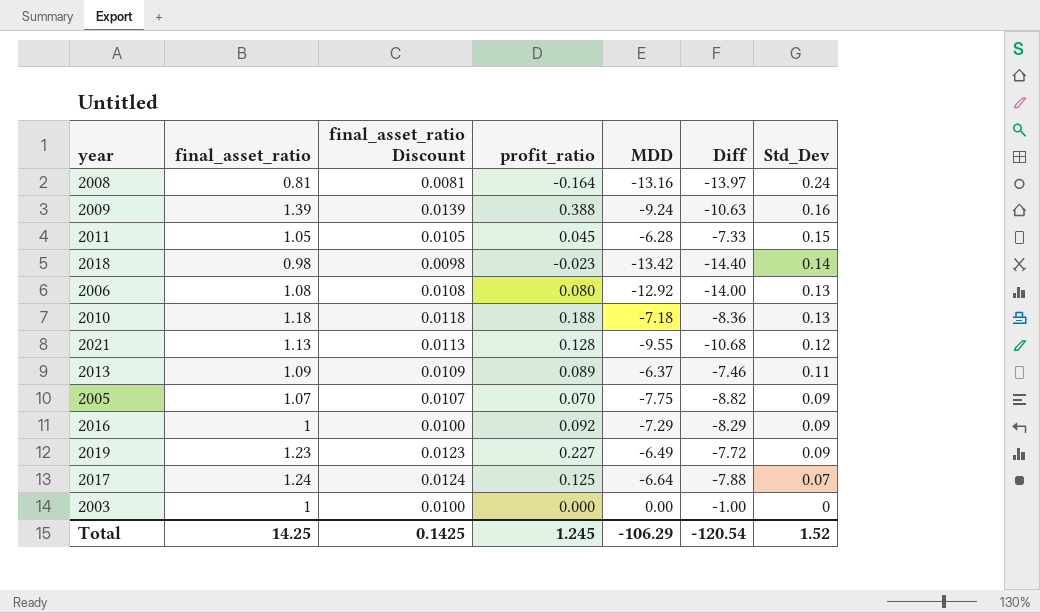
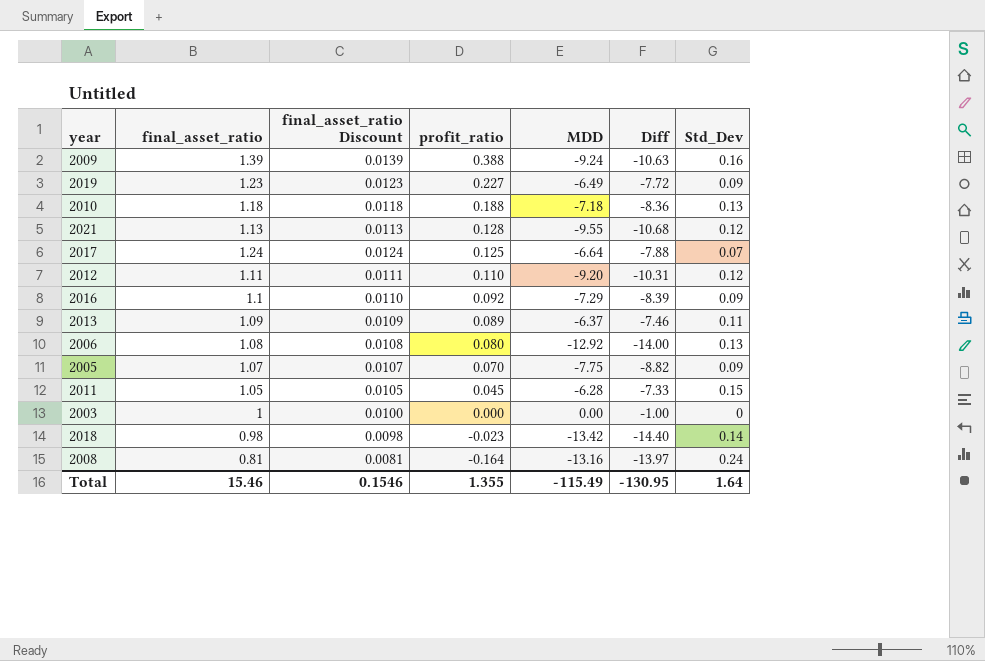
row order: Std_Dev descending -> profit_ratio descending
row 2012: none -> 1.11 | 0.0111 | 0.110 | -9.20 | -10.31 | 0.12
2016 | final_asset_ratio: 1 -> 1.1
2016 | final_asset_ratio Discount: 0.0100 -> 0.0110
2016 | Diff: -8.29 -> -8.39
Total | final_asset_ratio: 14.25 -> 15.46
Total | final_asset_ratio Discount: 0.1425 -> 0.1546
Total | profit_ratio: 1.245 -> 1.355
Total | MDD: -106.29 -> -115.49
Total | Diff: -120.54 -> -130.95
Total | Std_Dev: 1.52 -> 1.64

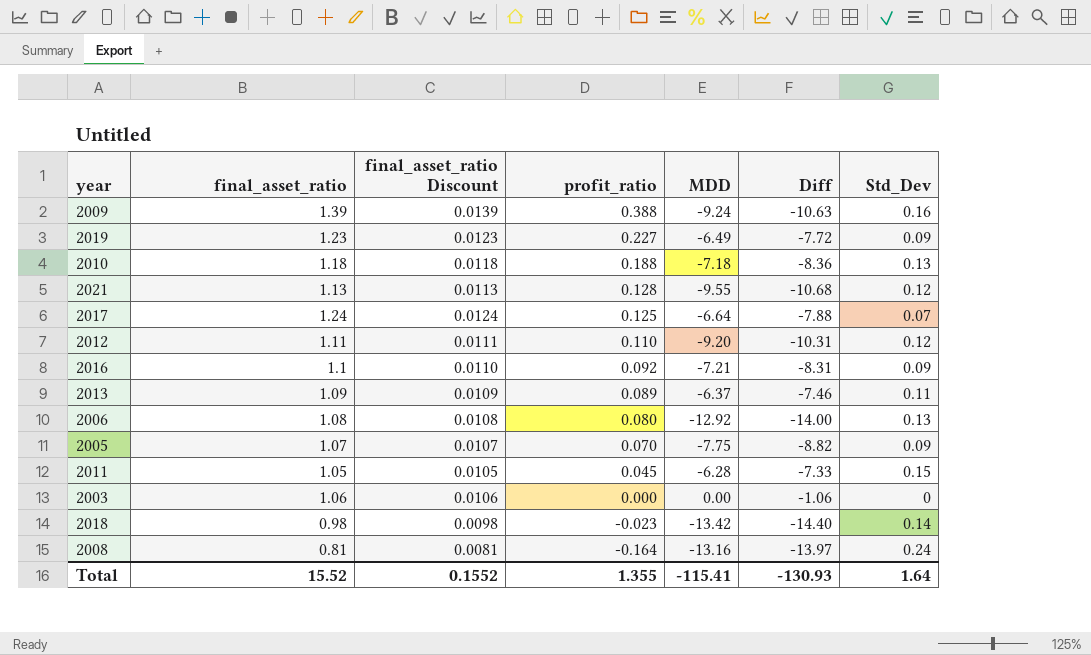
2016 | MDD: -7.29 -> -7.21
2016 | Diff: -8.39 -> -8.31
2003 | final_asset_ratio: 1 -> 1.06
2003 | final_asset_ratio Discount: 0.0100 -> 0.0106
2003 | Diff: -1.00 -> -1.06
Total | final_asset_ratio: 15.46 -> 15.52
Total | final_asset_ratio Discount: 0.1546 -> 0.1552
Total | MDD: -115.49 -> -115.41
Total | Diff: -130.95 -> -130.93

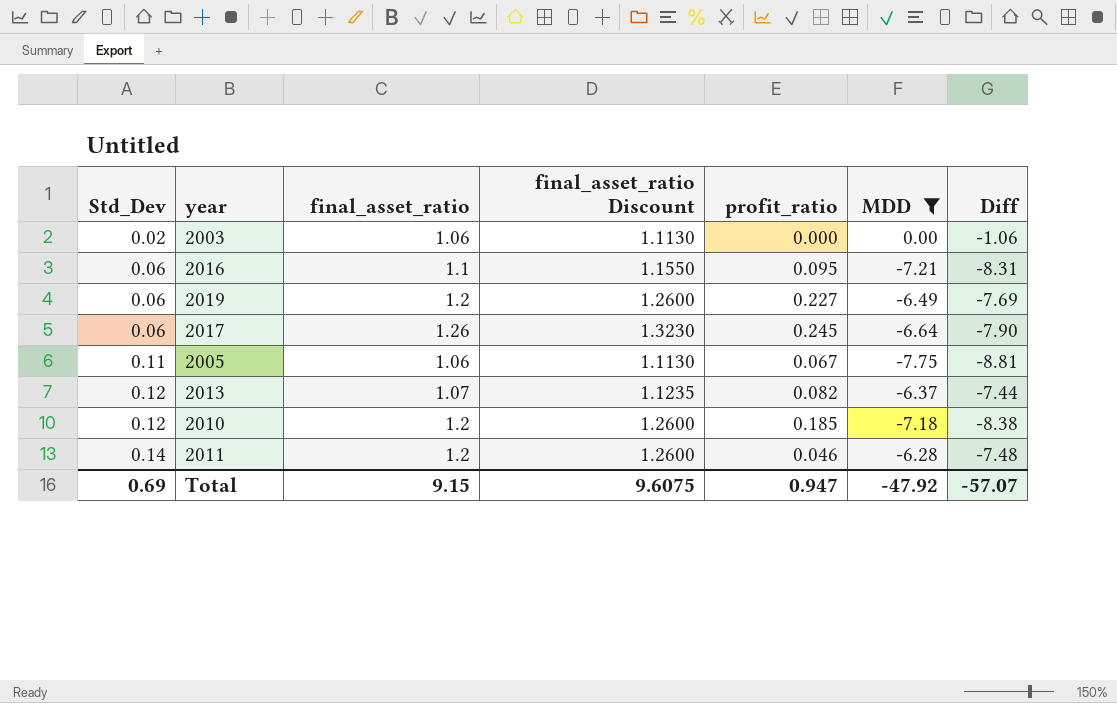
filter: none -> MDD >= -7.75
row order: profit_ratio descending -> Std_Dev ascending
column Std_Dev | position: 7 -> 1
column final_asset_ratio Discount | formula: [final_asset_ratio] * 0.01 -> [final_asset_ratio] * 1.05
2003 | Std_Dev: 0 -> 0.02
2016 | Std_Dev: 0.09 -> 0.06
2016 | profit_ratio: 0.092 -> 0.095
2019 | Std_Dev: 0.09 -> 0.06
2019 | final_asset_ratio: 1.23 -> 1.2
2019 | Diff: -7.72 -> -7.69
2017 | Std_Dev: 0.07 -> 0.06
2017 | final_asset_ratio: 1.24 -> 1.26
2017 | profit_ratio: 0.125 -> 0.245
2017 | Diff: -7.88 -> -7.90
2005 | Std_Dev: 0.09 -> 0.11
2005 | final_asset_ratio: 1.07 -> 1.06
2005 | profit_ratio: 0.070 -> 0.067
2005 | Diff: -8.82 -> -8.81
2013 | Std_Dev: 0.11 -> 0.12
2013 | final_asset_ratio: 1.09 -> 1.07
2013 | profit_ratio: 0.089 -> 0.082
2013 | Diff: -7.46 -> -7.44
2010 | Std_Dev: 0.13 -> 0.12
2010 | final_asset_ratio: 1.18 -> 1.2
2010 | profit_ratio: 0.188 -> 0.185
2010 | Diff: -8.36 -> -8.38
2011 | Std_Dev: 0.15 -> 0.14
2011 | final_asset_ratio: 1.05 -> 1.2
2011 | profit_ratio: 0.045 -> 0.046
2011 | Diff: -7.33 -> -7.48
Total | Std_Dev: 1.64 -> 0.69
Total | final_asset_ratio: 15.52 -> 9.15
Total | final_asset_ratio Discount: 0.1552 -> 9.6075
Total | profit_ratio: 1.355 -> 0.947
Total | MDD: -115.41 -> -47.92
Total | Diff: -130.93 -> -57.07

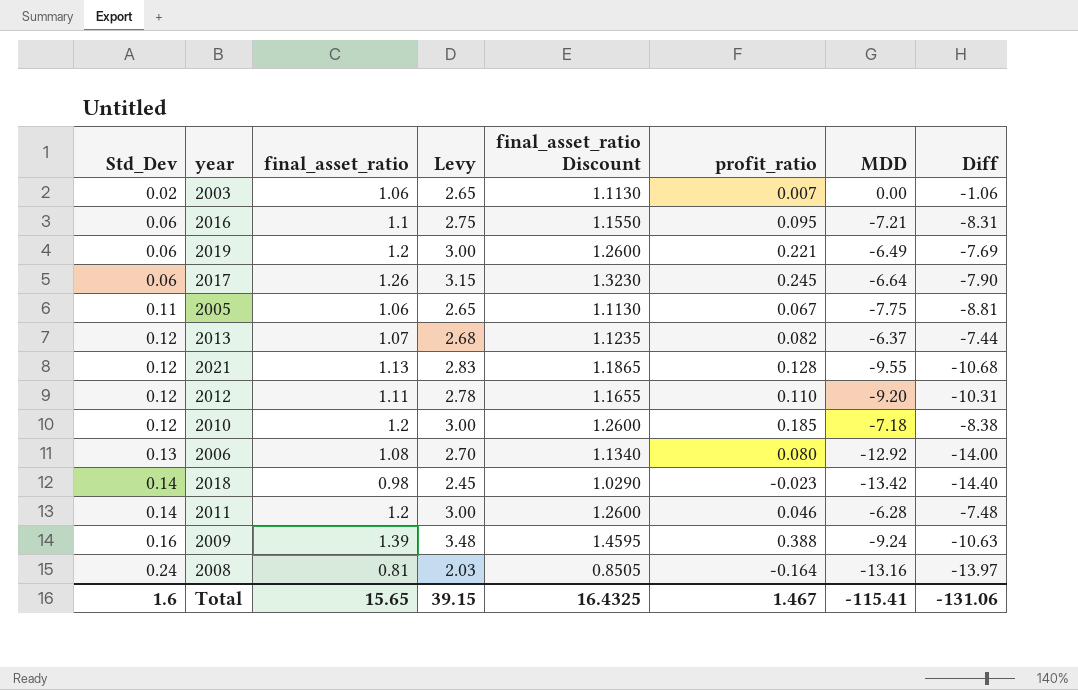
filter: MDD >= -7.75 -> none
column Levy | formula: none -> [final_asset_ratio] * 2.5
2003 | profit_ratio: 0.000 -> 0.007
2019 | profit_ratio: 0.227 -> 0.221
Total | Std_Dev: 0.69 -> 1.6
Total | final_asset_ratio: 9.15 -> 15.65
Total | final_asset_ratio Discount: 9.6075 -> 16.4325
Total | profit_ratio: 0.947 -> 1.467
Total | MDD: -47.92 -> -115.41
Total | Diff: -57.07 -> -131.06

